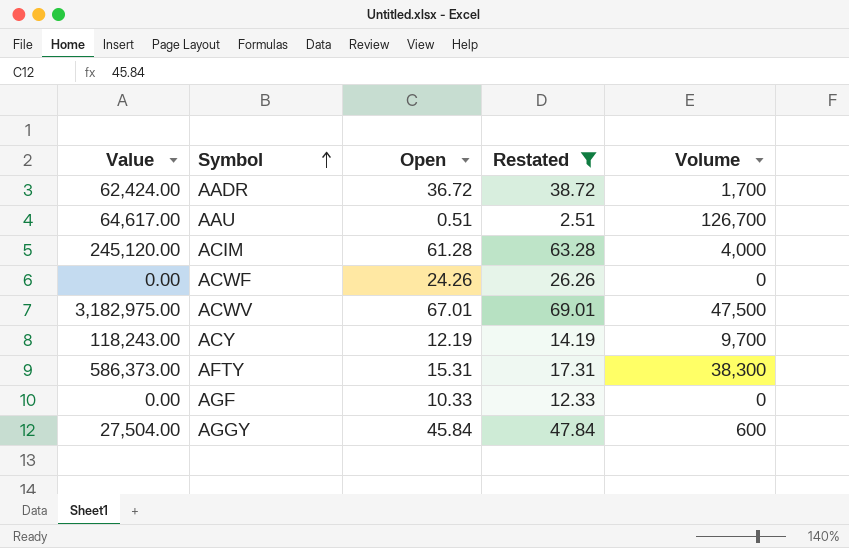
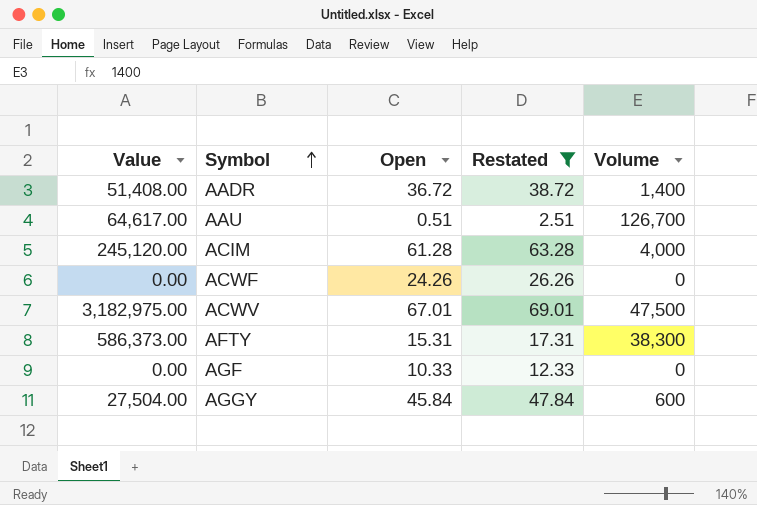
row ACY: 118,243.00 | 12.19 | 14.19 | 9,700 -> none
AADR | Value: 62,424.00 -> 51,408.00
AADR | Volume: 1,700 -> 1,400

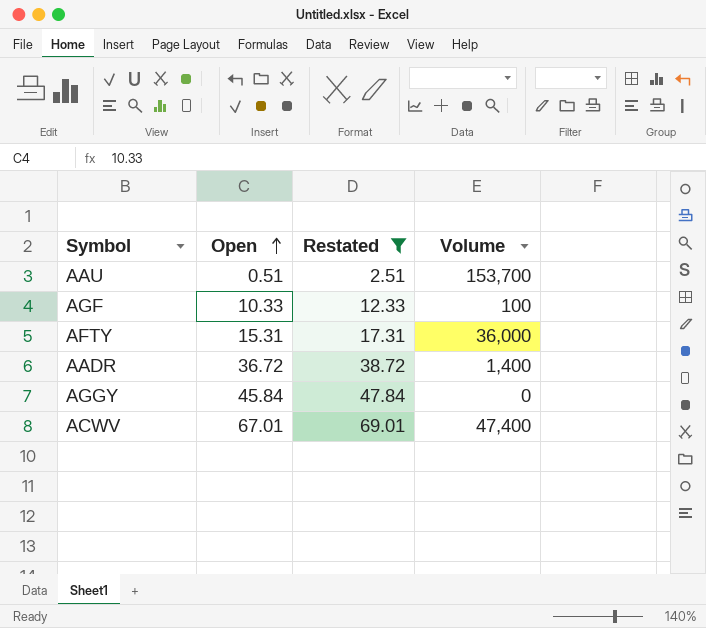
row order: Symbol ascending -> Open ascending
column Value | formula: [Open] * [Volume] -> none
row ACIM: 245,120.00 | 61.28 | 63.28 | 4,000 -> none
row ACWF: 0.00 | 24.26 | 26.26 | 0 -> none
AAU | Volume: 126,700 -> 153,700
AGF | Volume: 0 -> 100
AFTY | Volume: 38,300 -> 36,000
AGGY | Volume: 600 -> 0
ACWV | Volume: 47,500 -> 47,400

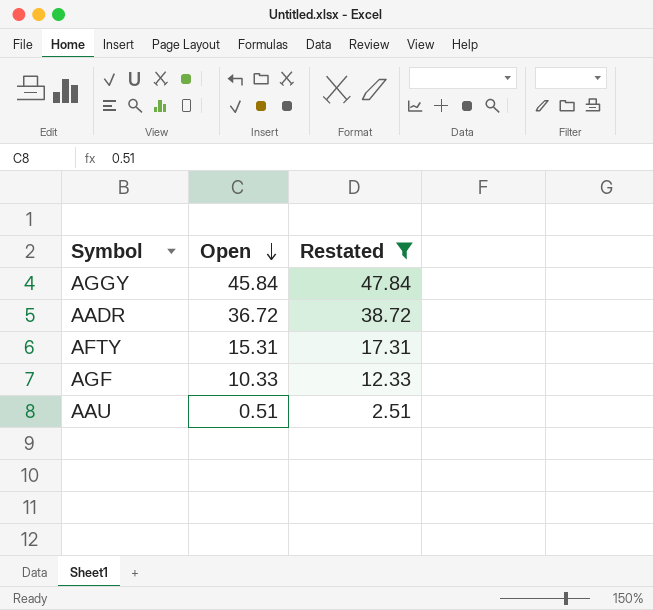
row order: Open ascending -> Open descending
column Volume | position: 4 -> none
row ACWV: 67.01 | 69.01 | 47,400 -> none

